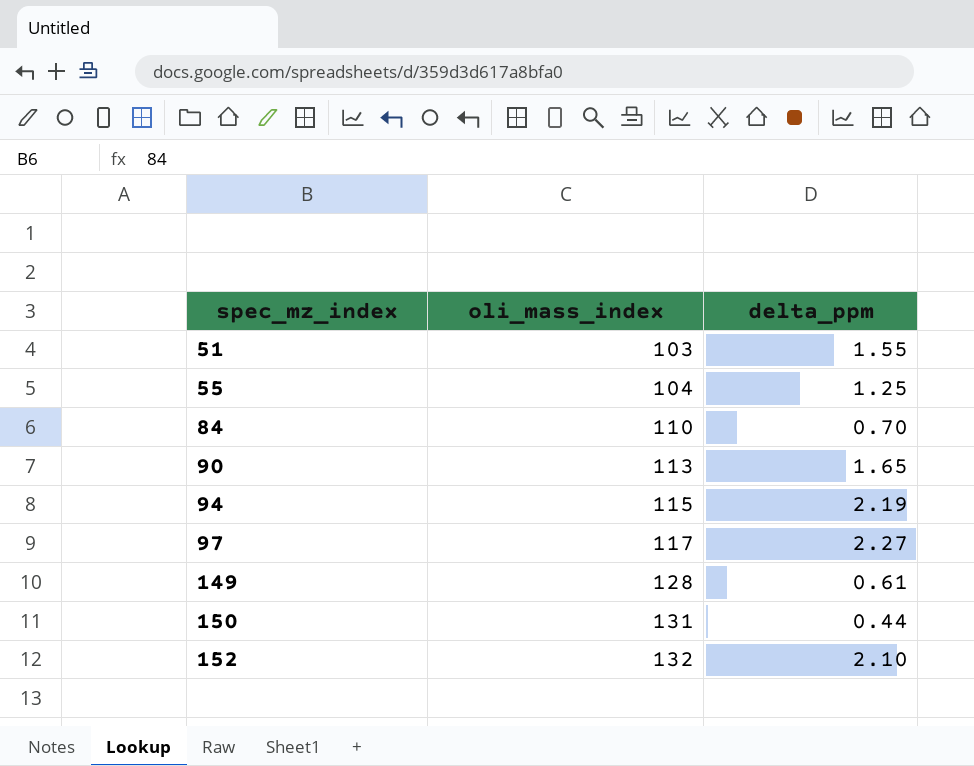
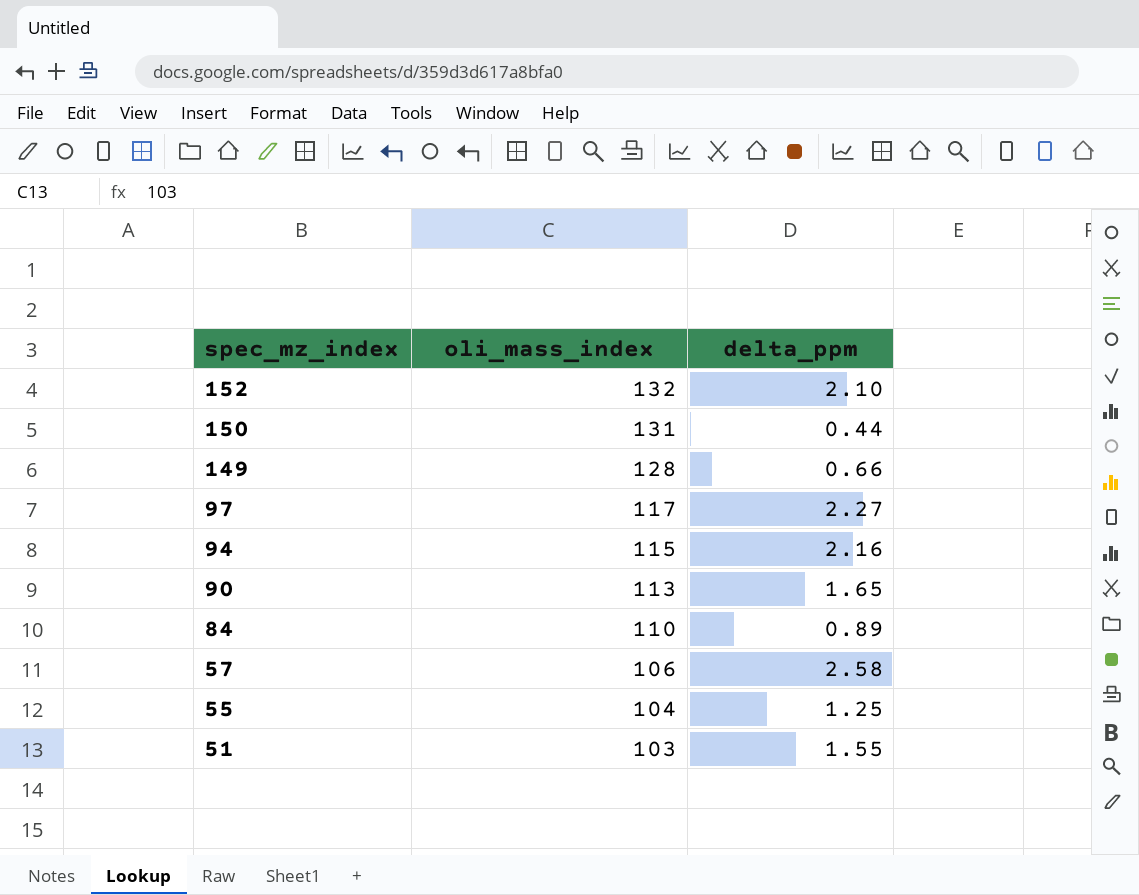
row order: spec_mz_index ascending -> spec_mz_index descending
149 | delta_ppm: 0.61 -> 0.66
94 | delta_ppm: 2.19 -> 2.16
84 | delta_ppm: 0.70 -> 0.89
row 57: none -> 106 | 2.58

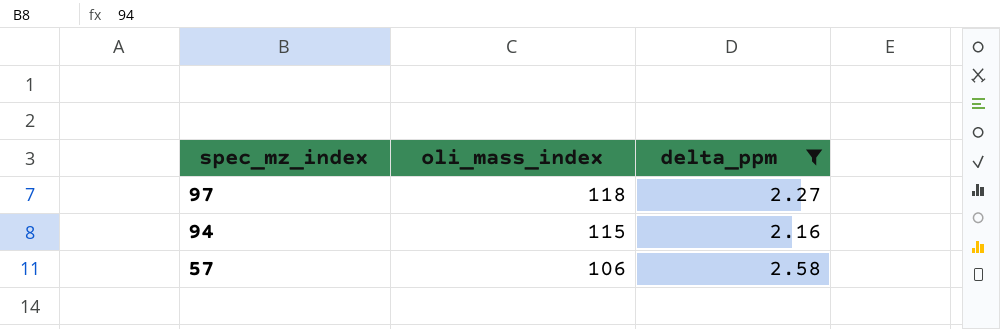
filter: none -> delta_ppm >= 2.16
97 | oli_mass_index: 117 -> 118

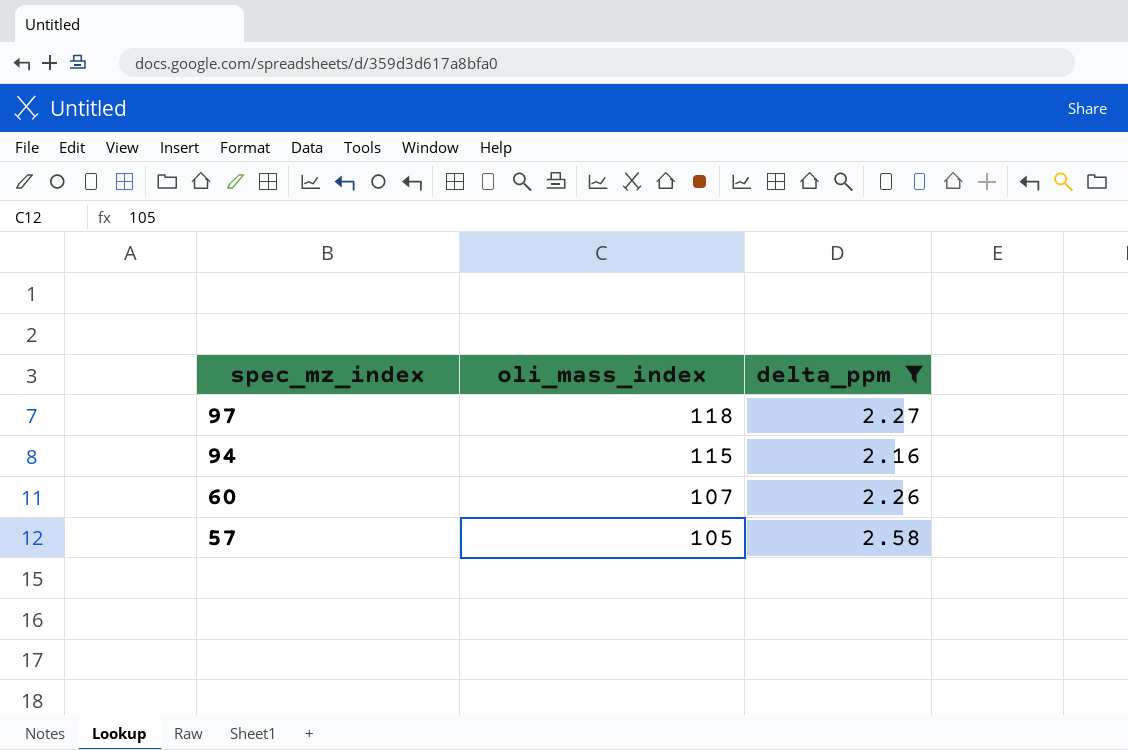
row 60: none -> 107 | 2.26
57 | oli_mass_index: 106 -> 105

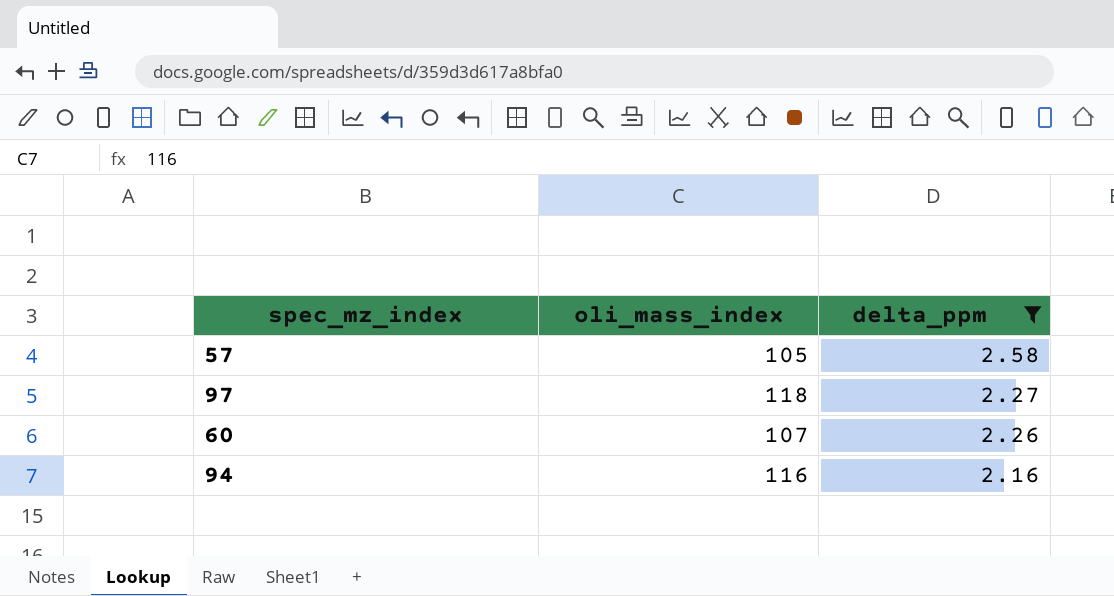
row order: spec_mz_index descending -> delta_ppm descending
94 | oli_mass_index: 115 -> 116

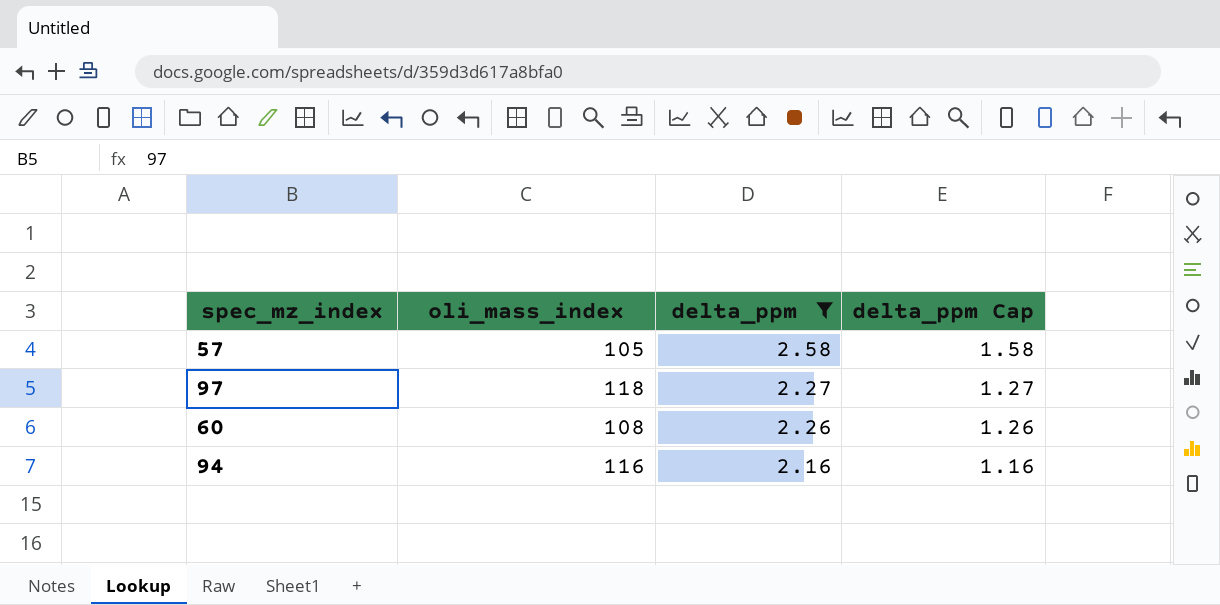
column delta_ppm Cap | formula: none -> [delta_ppm] - 1
60 | oli_mass_index: 107 -> 108

